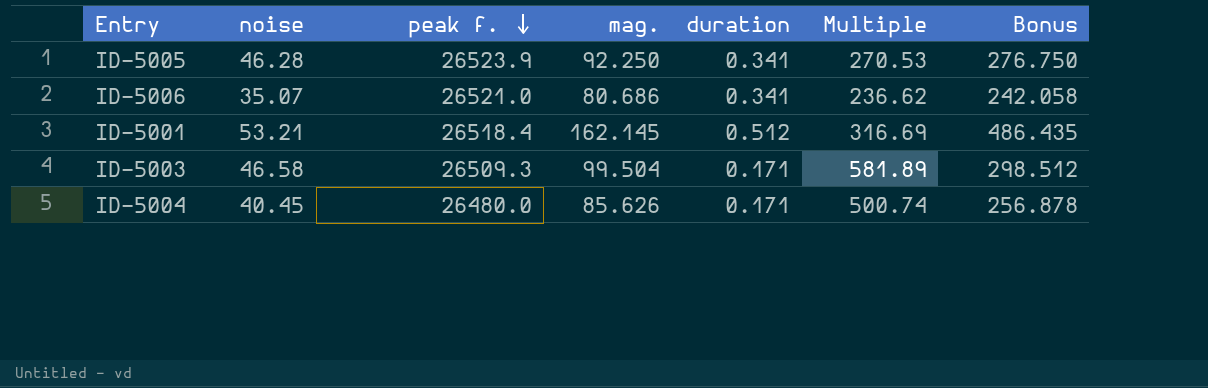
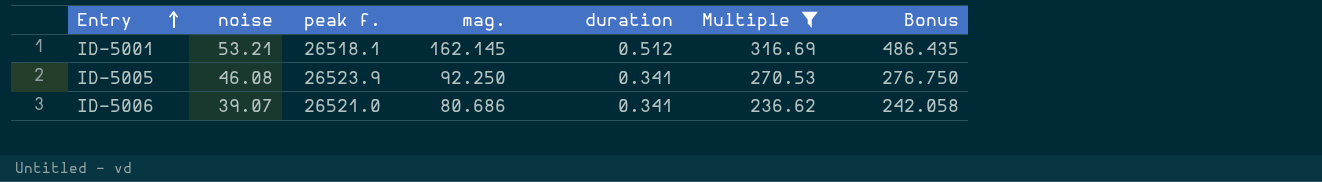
filter: none -> Multiple <= 316.69
row order: peak f. descending -> Entry ascending
ID-5001 | peak f.: 26518.4 -> 26518.1
ID-5005 | noise: 46.28 -> 46.08
ID-5006 | noise: 35.07 -> 39.07

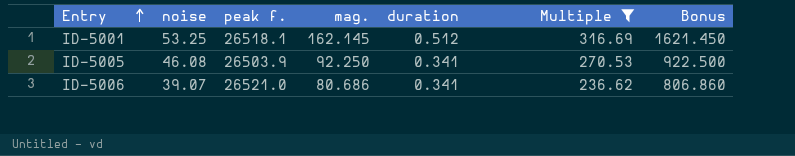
column Bonus | formula: [mag.] * 3 -> [mag.] * 10
ID-5001 | noise: 53.21 -> 53.25
ID-5005 | peak f.: 26523.9 -> 26503.9

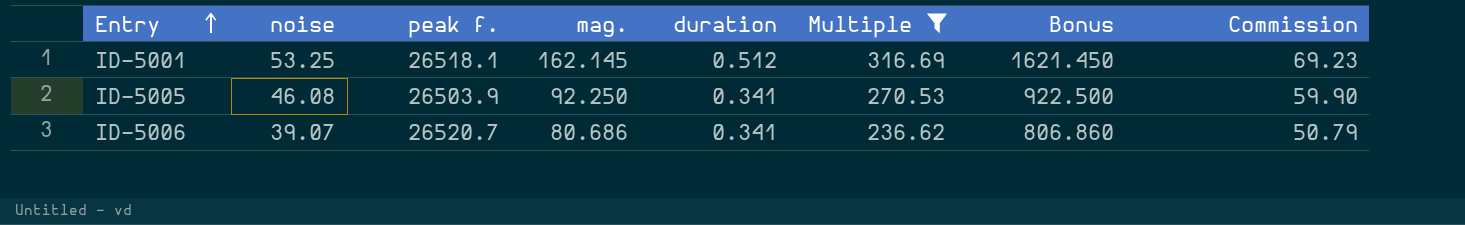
column Commission | formula: none -> [noise] * 1.3
ID-5006 | peak f.: 26521.0 -> 26520.7

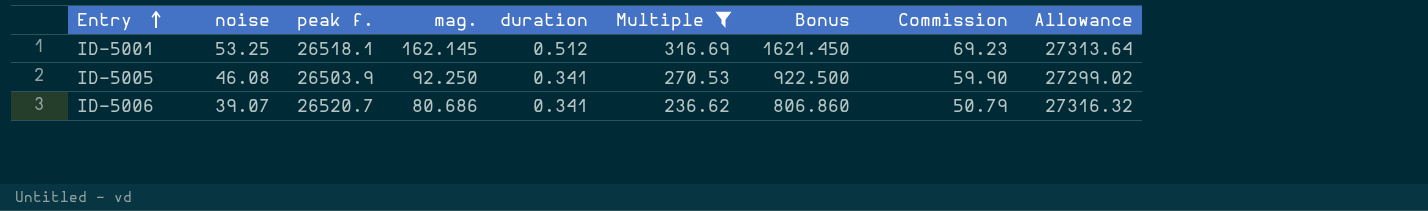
column Allowance | formula: none -> [peak f.] * 1.03

